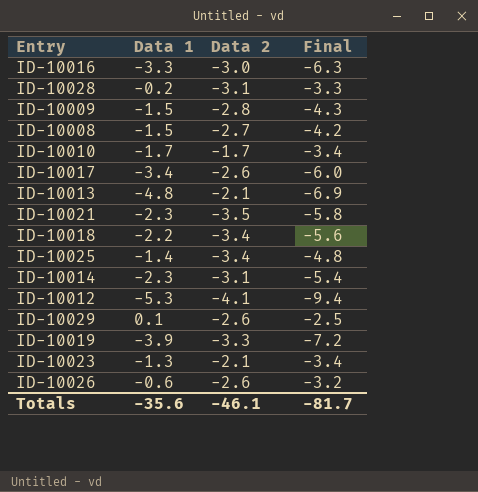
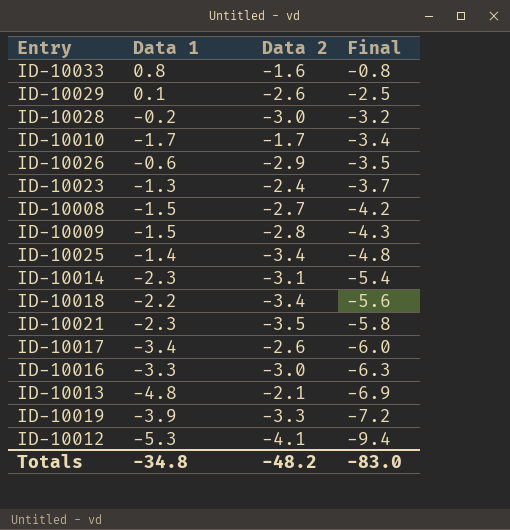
row order: none -> Final descending
row ID-10033: none -> 0.8 | -1.6 | -0.8
ID-10028 | Data 2: -3.1 -> -3.0
ID-10028 | Final: -3.3 -> -3.2
ID-10026 | Data 2: -2.6 -> -2.9
ID-10026 | Final: -3.2 -> -3.5
ID-10023 | Data 2: -2.1 -> -2.4
ID-10023 | Final: -3.4 -> -3.7
Totals | Data 1: -35.6 -> -34.8
Totals | Data 2: -46.1 -> -48.2
Totals | Final: -81.7 -> -83.0

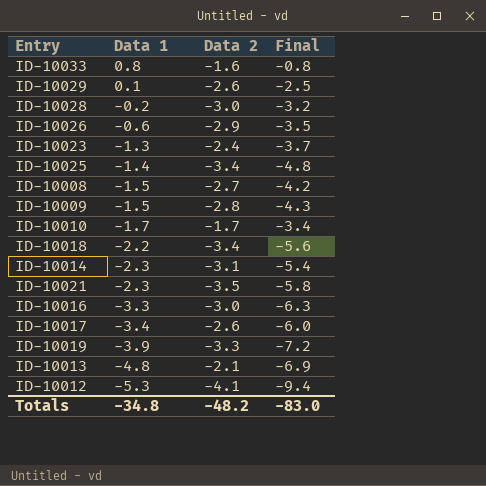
row order: Final descending -> Data 1 descending

